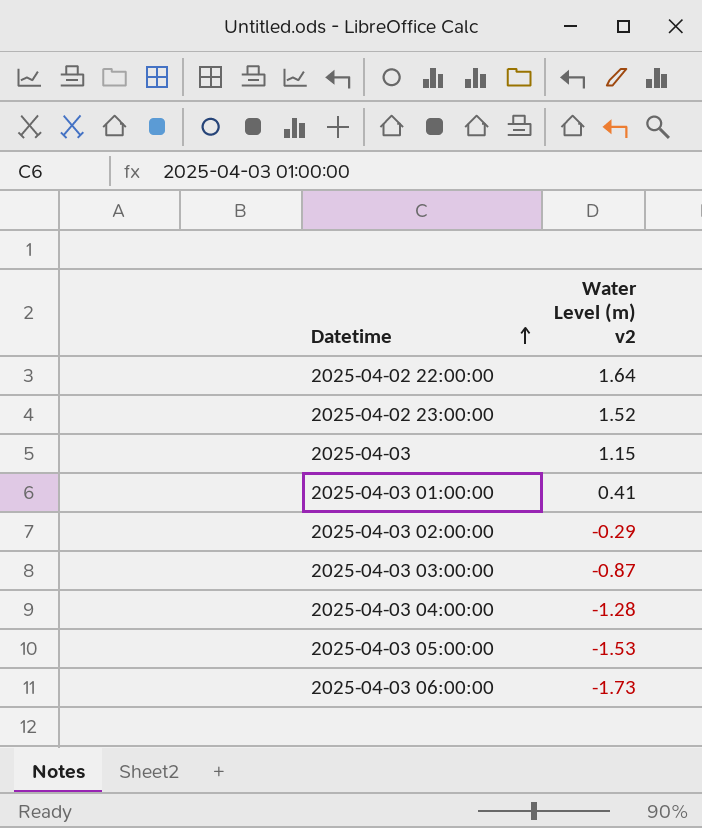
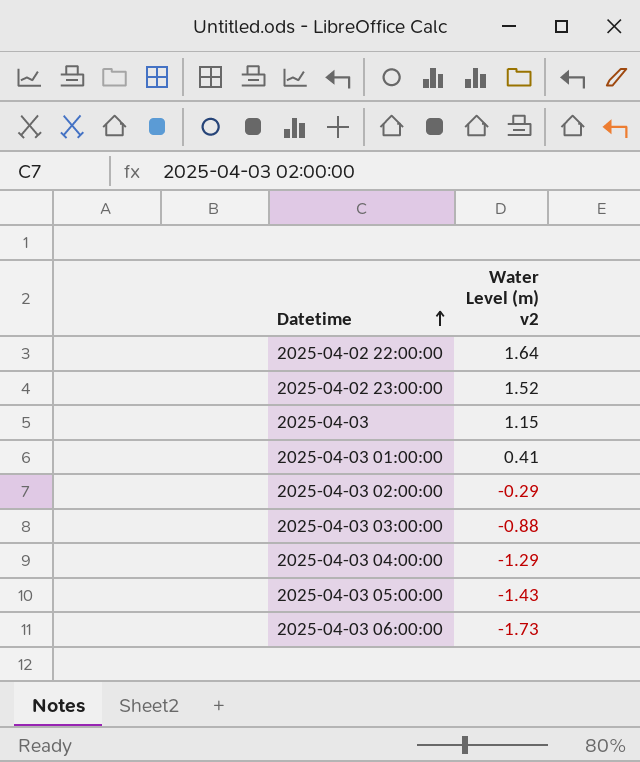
2025-04-03 03:00:00 | Water Level (m) v2: -0.87 -> -0.88
2025-04-03 04:00:00 | Water Level (m) v2: -1.28 -> -1.29
2025-04-03 05:00:00 | Water Level (m) v2: -1.53 -> -1.43

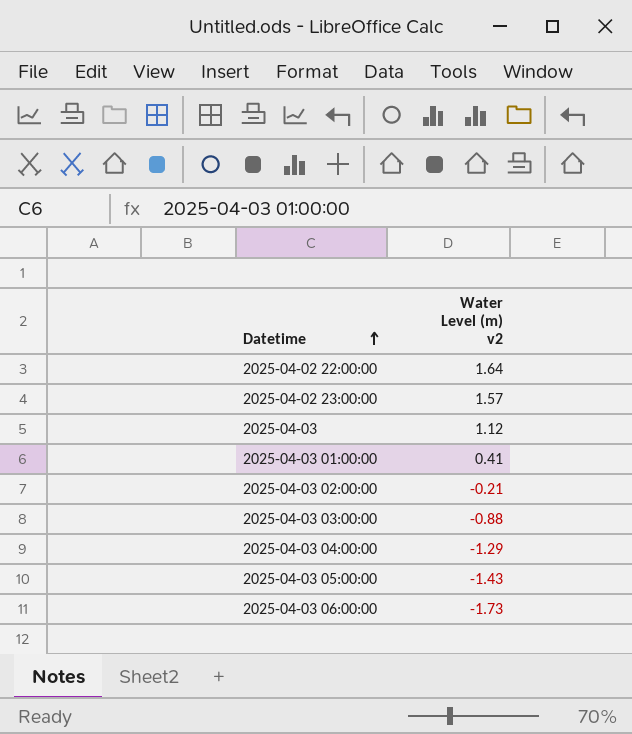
2025-04-02 23:00:00 | Water Level (m) v2: 1.52 -> 1.57
2025-04-03 | Water Level (m) v2: 1.15 -> 1.12
2025-04-03 02:00:00 | Water Level (m) v2: -0.29 -> -0.21

